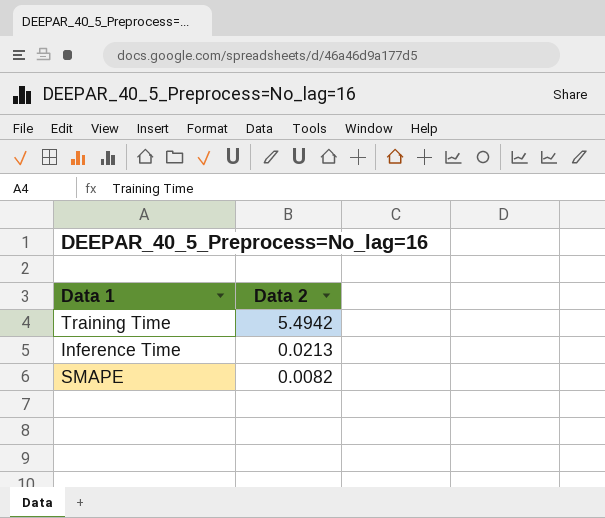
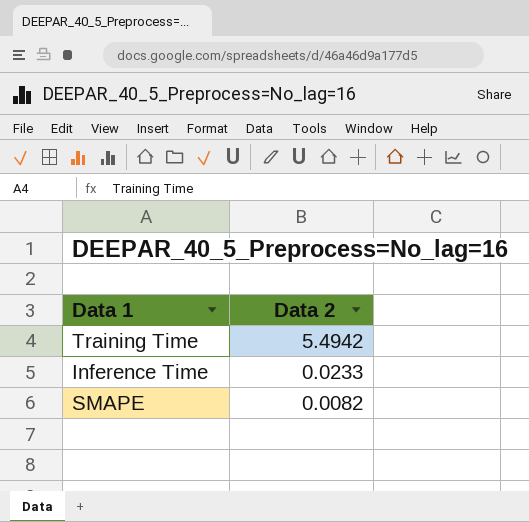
Inference Time | Data 2: 0.0213 -> 0.0233

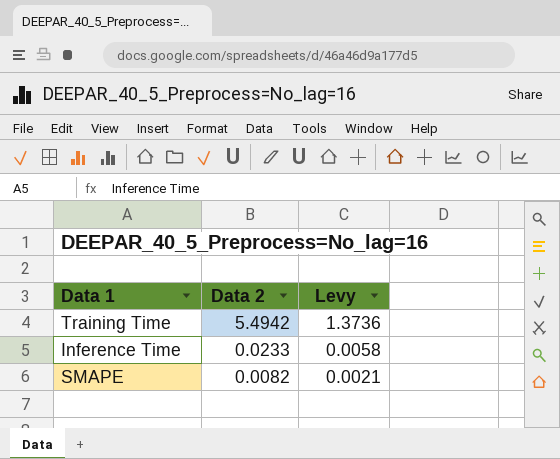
column Levy | formula: none -> [Data 2] * 0.25

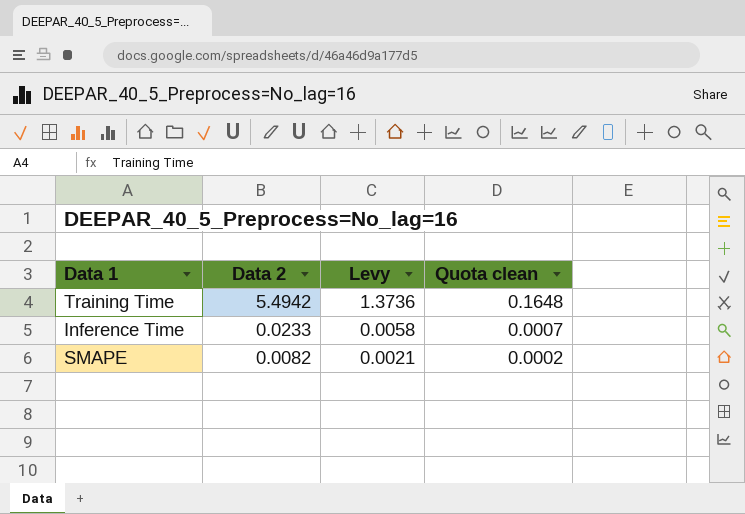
column Quota clean | formula: none -> [Data 2] * 0.03

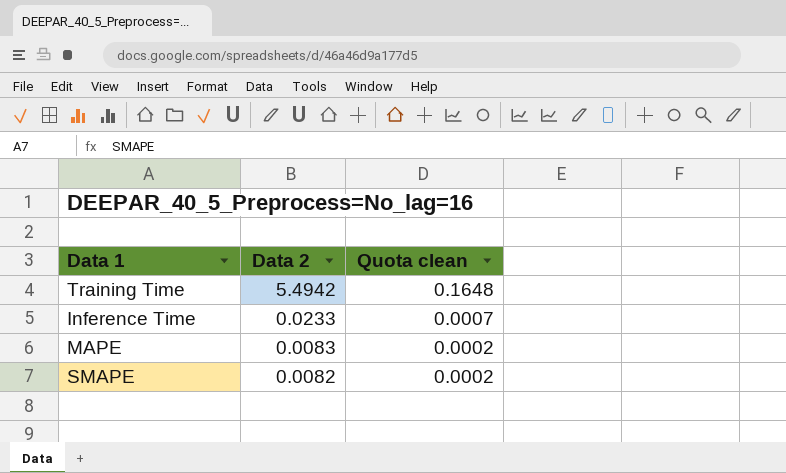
column Levy | formula: [Data 2] * 0.25 -> none
row MAPE: none -> 0.0083 | 0.0002

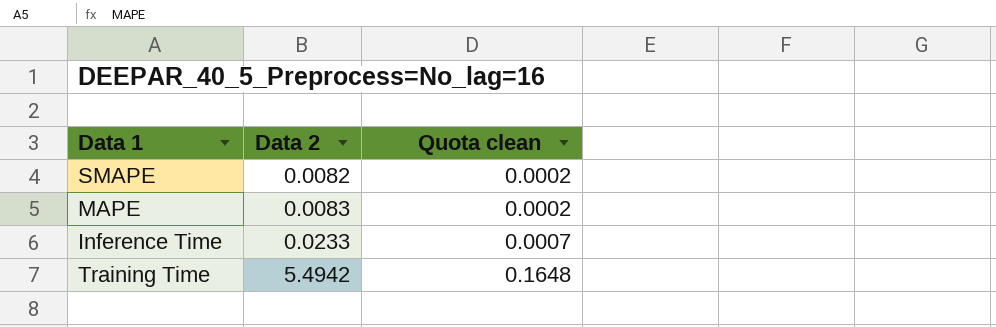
row order: Data 2 descending -> Data 2 ascending

